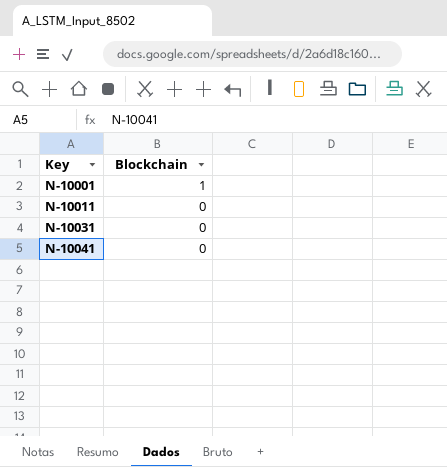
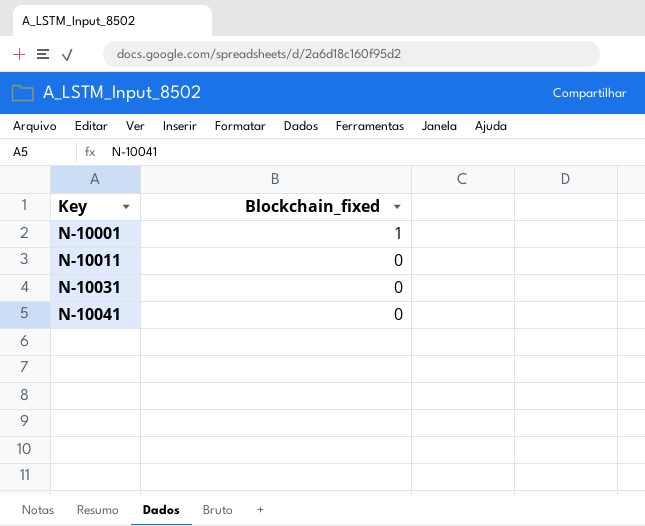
column name: Blockchain -> Blockchain_fixed

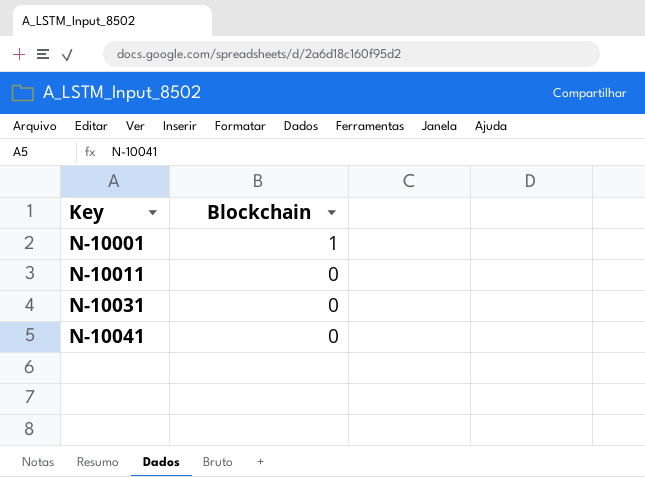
column name: Blockchain_fixed -> Blockchain

